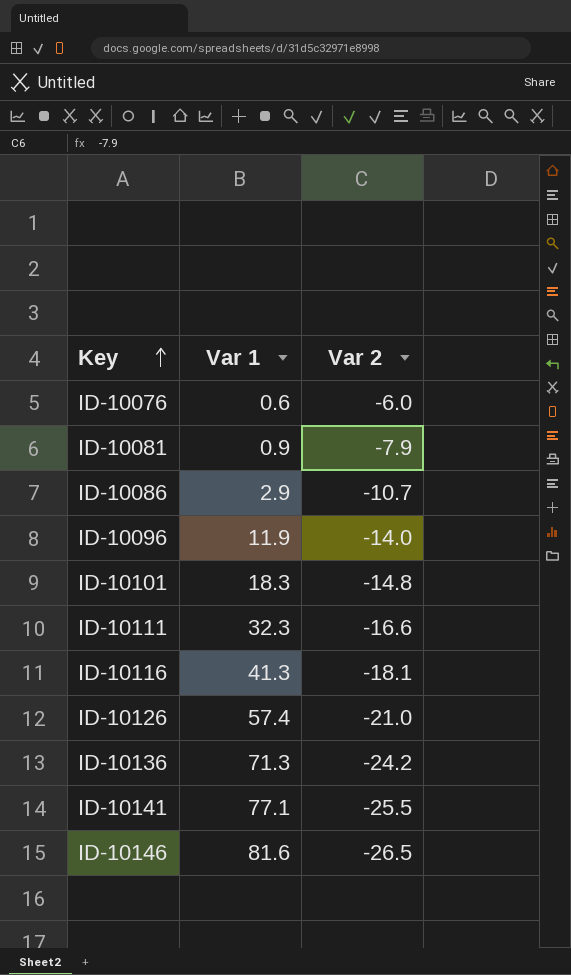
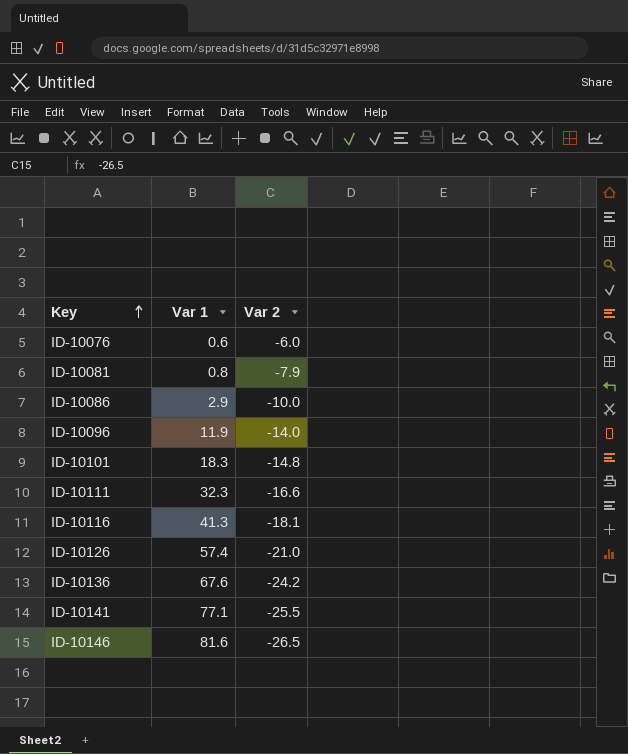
ID-10081 | Var 1: 0.9 -> 0.8
ID-10086 | Var 2: -10.7 -> -10.0
ID-10136 | Var 1: 71.3 -> 67.6

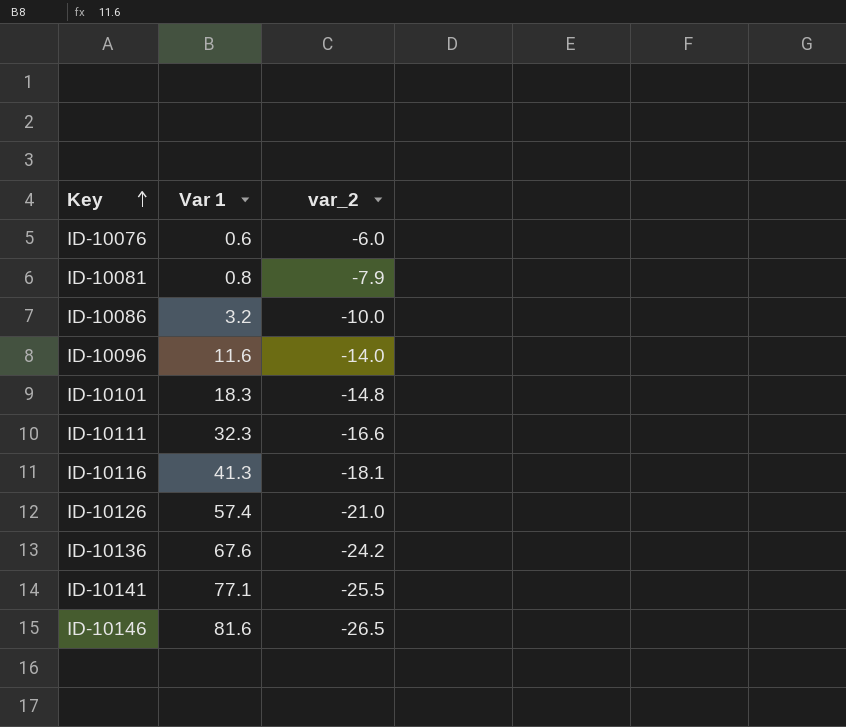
column name: Var 2 -> var_2
ID-10086 | Var 1: 2.9 -> 3.2
ID-10096 | Var 1: 11.9 -> 11.6

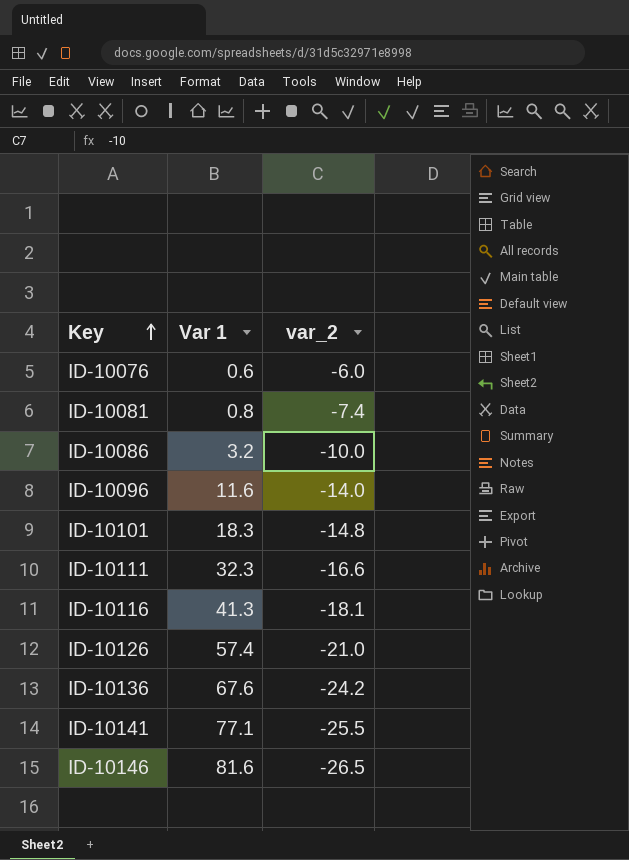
ID-10081 | var_2: -7.9 -> -7.4

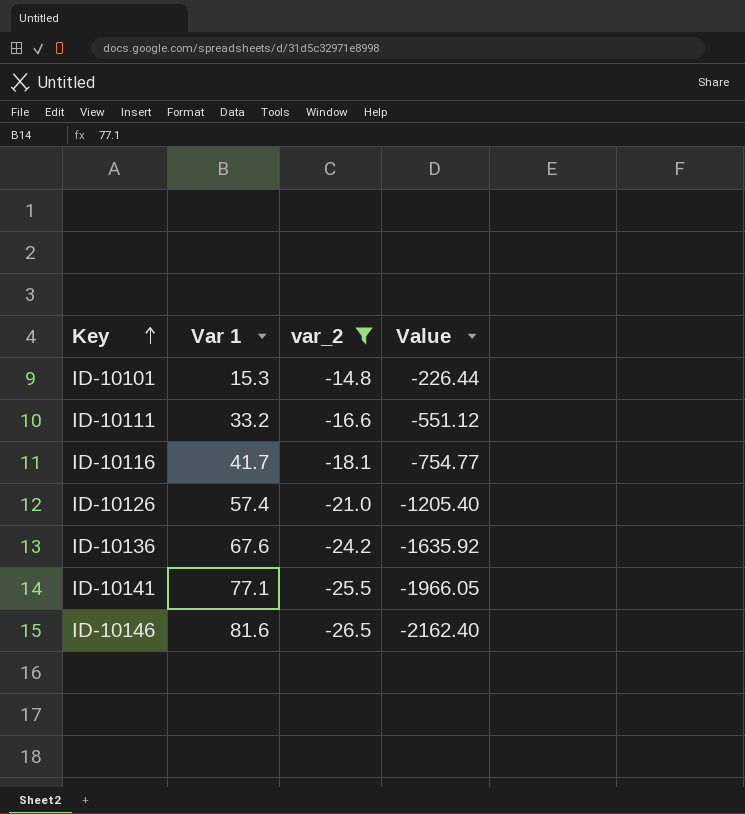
filter: none -> var_2 <= -14.8
column Value | formula: none -> [Var 1] * [var_2]
ID-10101 | Var 1: 18.3 -> 15.3
ID-10111 | Var 1: 32.3 -> 33.2
ID-10116 | Var 1: 41.3 -> 41.7

